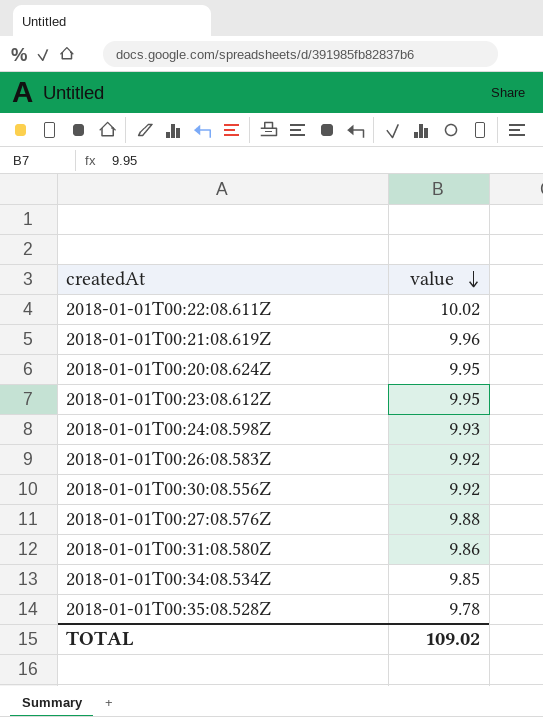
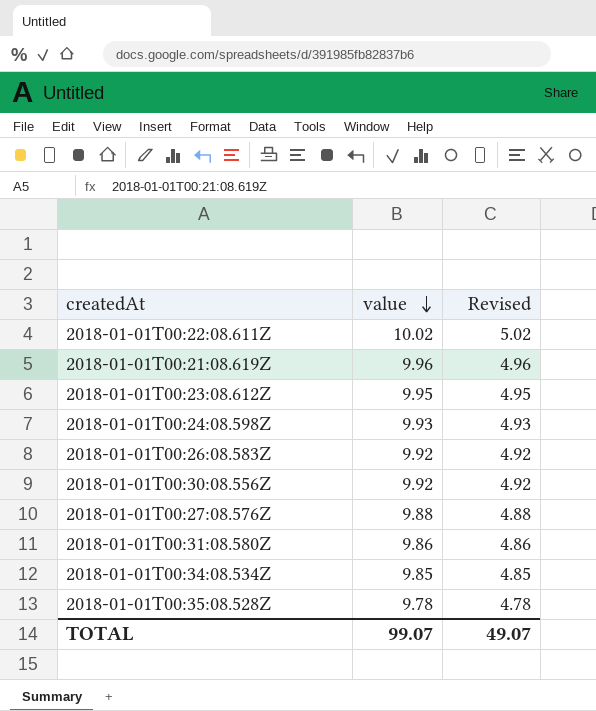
column Revised | formula: none -> [value] - 5
row 2018-01-01T00:20:08.624Z: 9.95 -> none
TOTAL | value: 109.02 -> 99.07

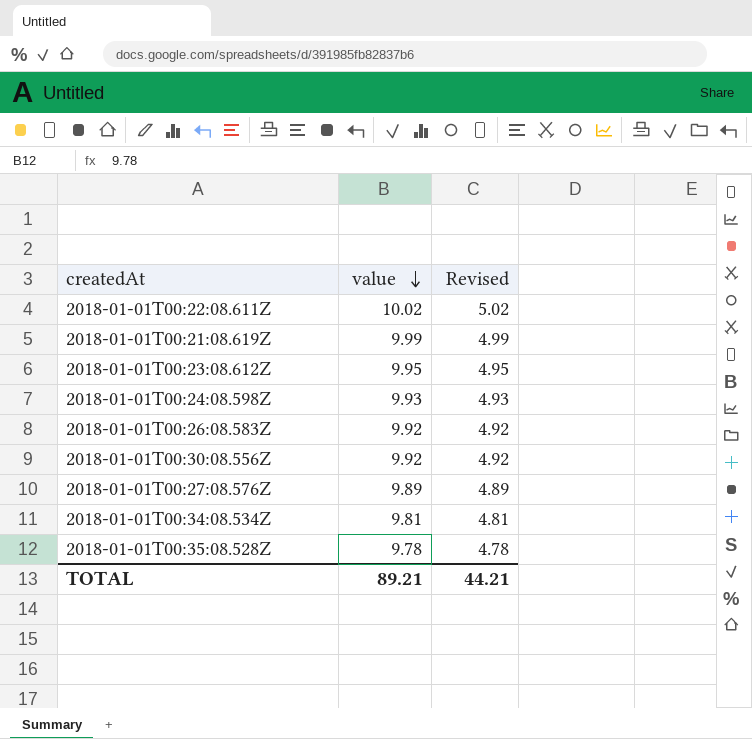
row 2018-01-01T00:31:08.580Z: 9.86 | 4.86 -> none
2018-01-01T00:21:08.619Z | value: 9.96 -> 9.99
2018-01-01T00:21:08.619Z | Revised: 4.96 -> 4.99
2018-01-01T00:27:08.576Z | value: 9.88 -> 9.89
2018-01-01T00:27:08.576Z | Revised: 4.88 -> 4.89
2018-01-01T00:34:08.534Z | value: 9.85 -> 9.81
2018-01-01T00:34:08.534Z | Revised: 4.85 -> 4.81
TOTAL | value: 99.07 -> 89.21
TOTAL | Revised: 49.07 -> 44.21

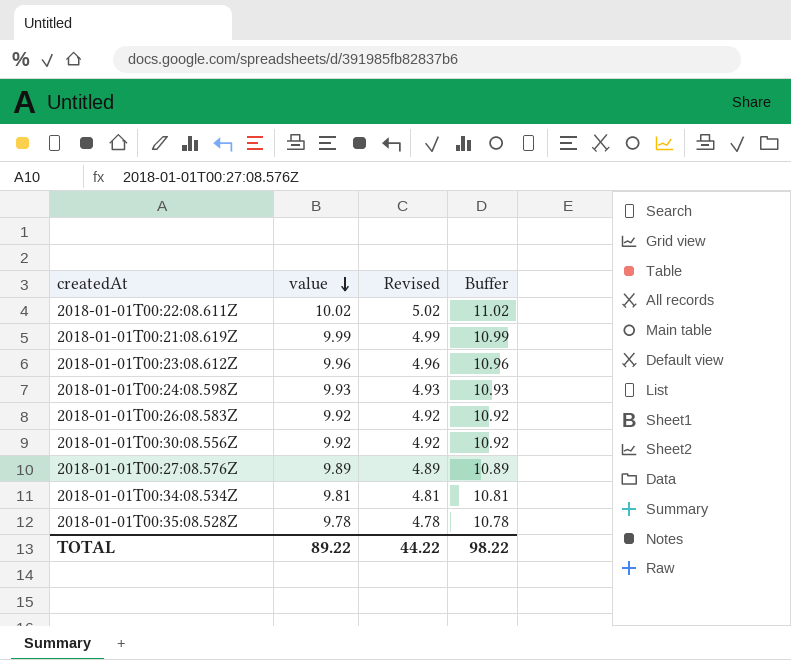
column Buffer | formula: none -> [value] + 1
2018-01-01T00:23:08.612Z | value: 9.95 -> 9.96
2018-01-01T00:23:08.612Z | Revised: 4.95 -> 4.96
TOTAL | value: 89.21 -> 89.22
TOTAL | Revised: 44.21 -> 44.22

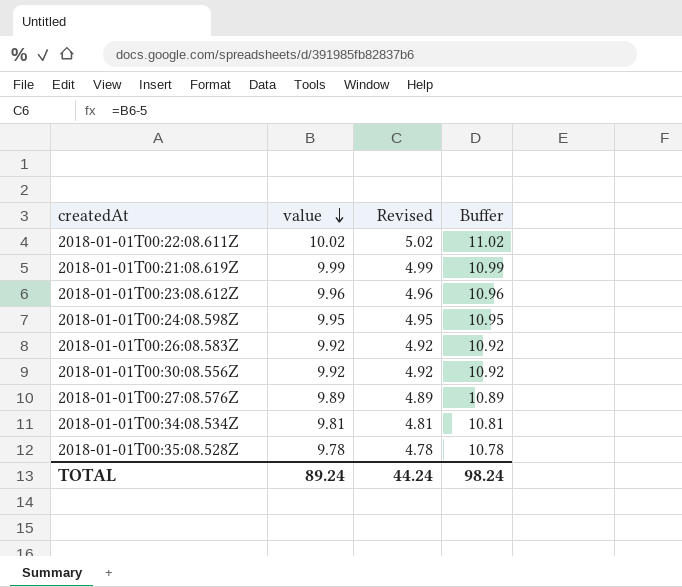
2018-01-01T00:24:08.598Z | value: 9.93 -> 9.95
2018-01-01T00:24:08.598Z | Revised: 4.93 -> 4.95
2018-01-01T00:24:08.598Z | Buffer: 10.93 -> 10.95
TOTAL | value: 89.22 -> 89.24
TOTAL | Revised: 44.22 -> 44.24
TOTAL | Buffer: 98.22 -> 98.24

